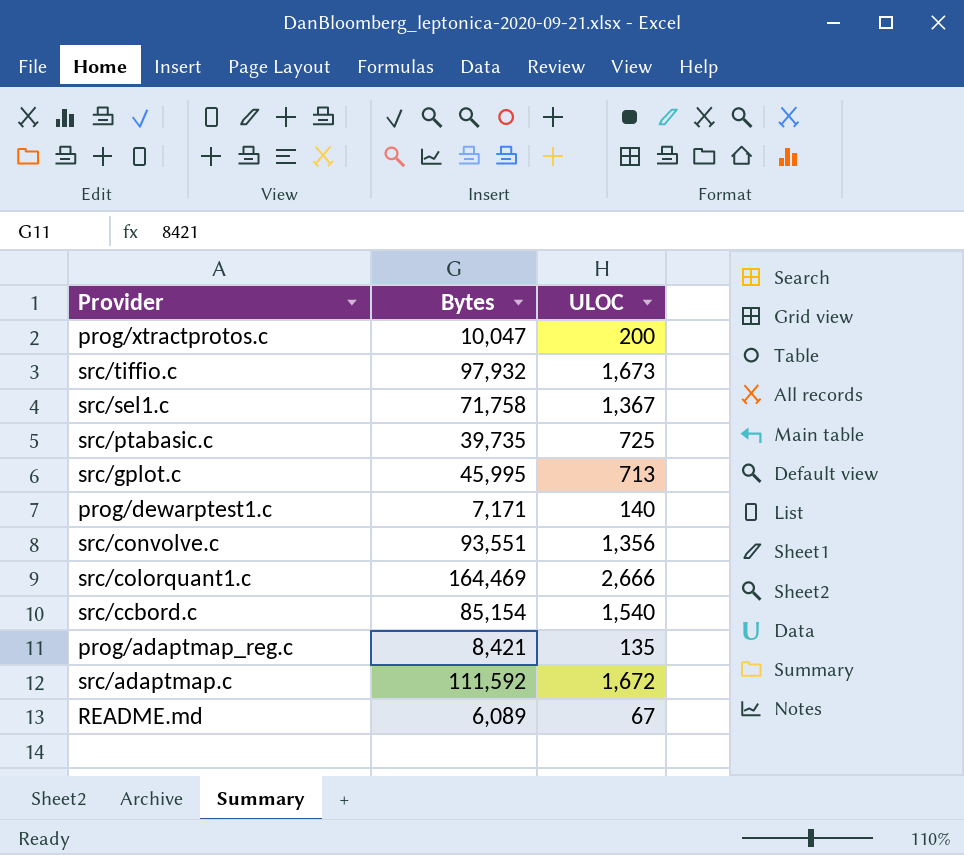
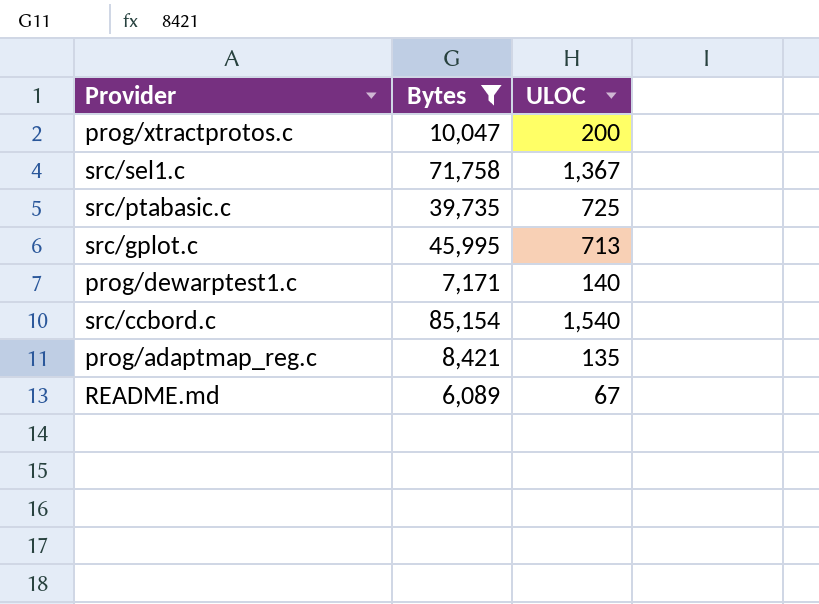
filter: none -> Bytes <= 85,154

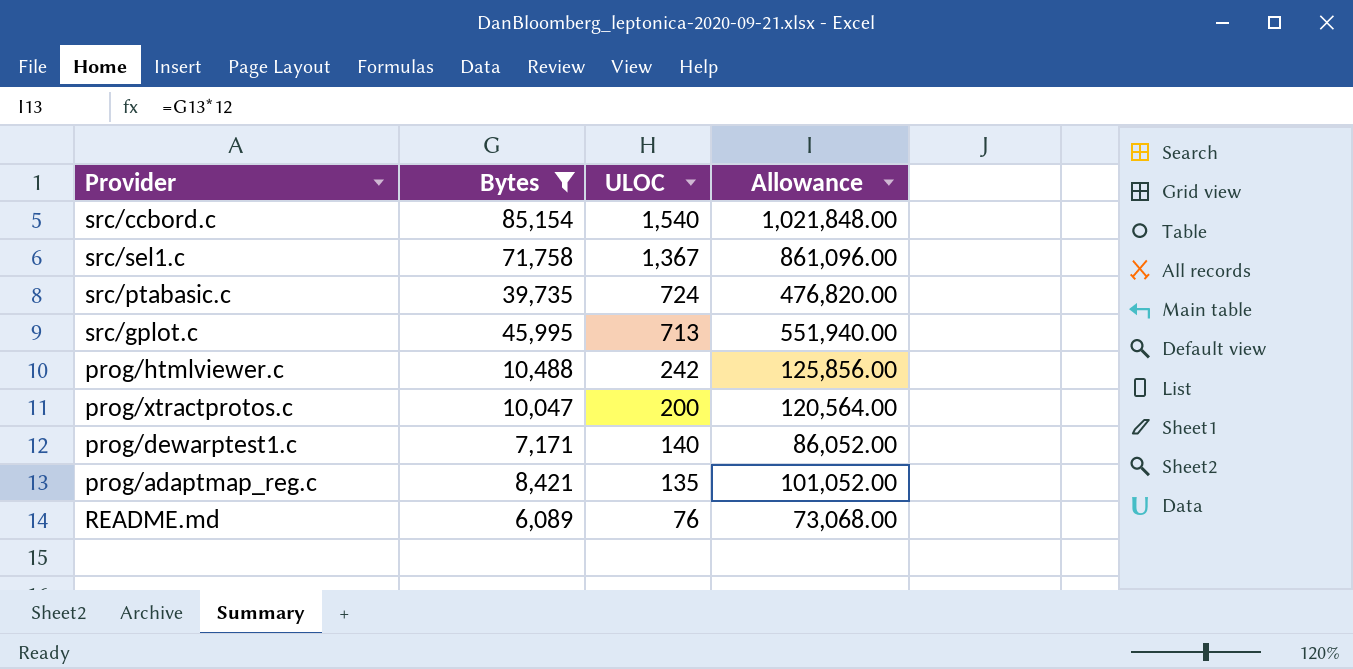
row order: none -> ULOC descending
column Allowance | formula: none -> [Bytes] * 12
src/ptabasic.c | ULOC: 725 -> 724
row prog/htmlviewer.c: none -> 10,488 | 242 | 125,856.00
README.md | ULOC: 67 -> 76

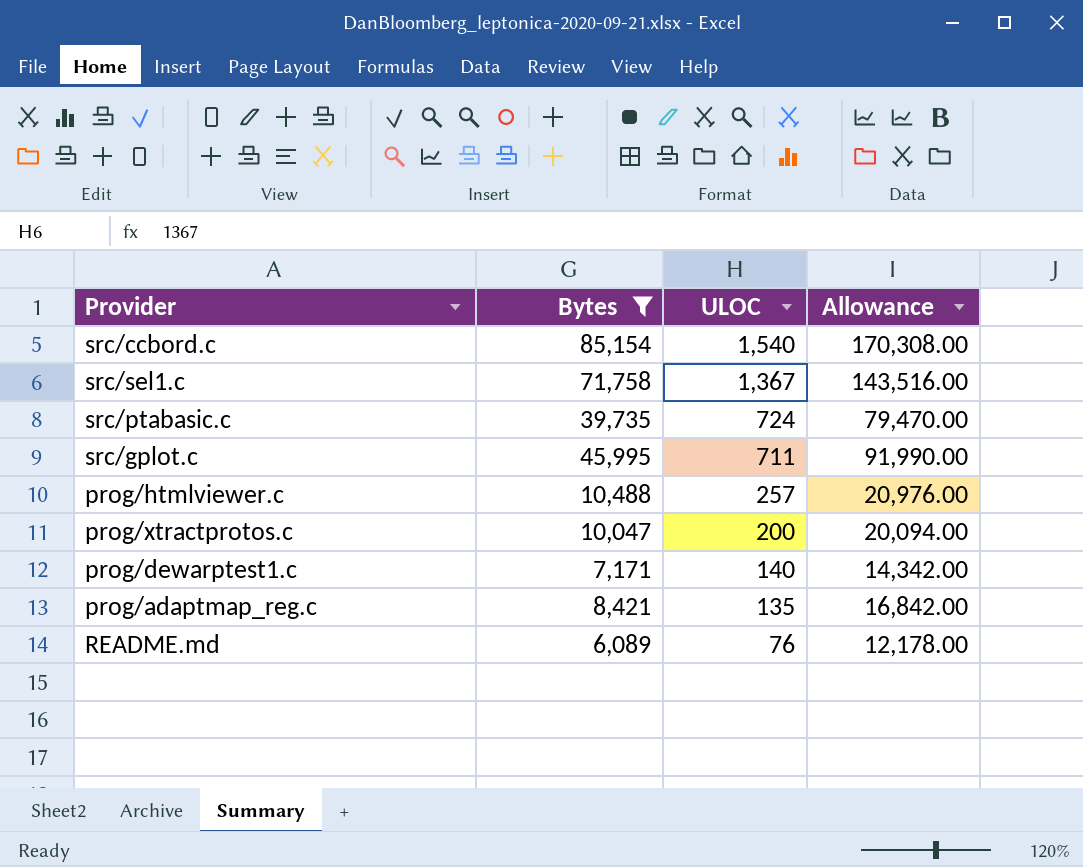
column Allowance | formula: [Bytes] * 12 -> [Bytes] * 2
src/gplot.c | ULOC: 713 -> 711
prog/htmlviewer.c | ULOC: 242 -> 257

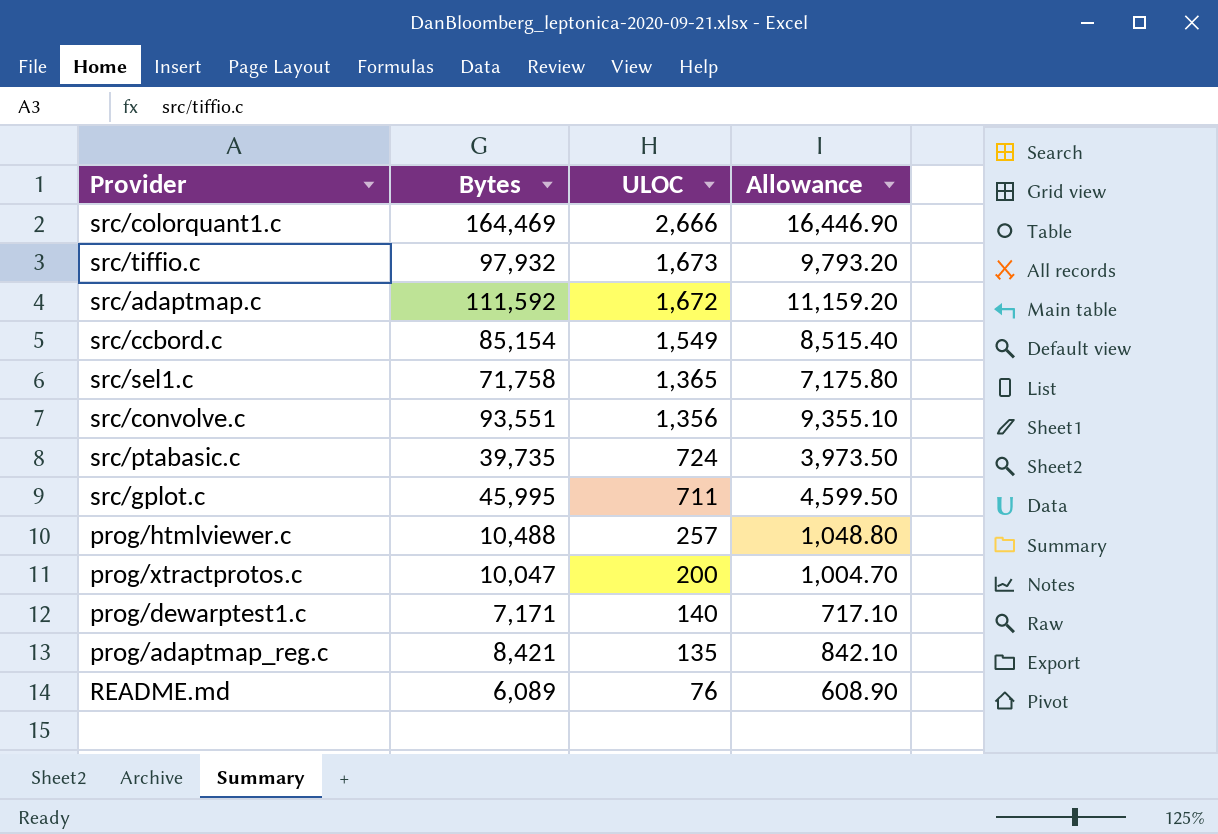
filter: Bytes <= 85,154 -> none
column Allowance | formula: [Bytes] * 2 -> [Bytes] * 0.1
src/ccbord.c | ULOC: 1,540 -> 1,549
src/sel1.c | ULOC: 1,367 -> 1,365

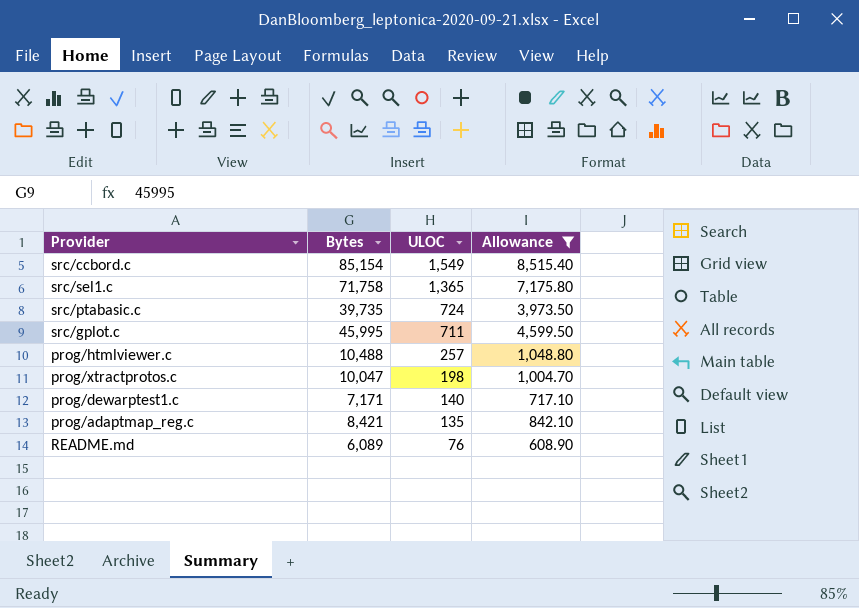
filter: none -> Allowance <= 8,515.40
prog/xtractprotos.c | ULOC: 200 -> 198

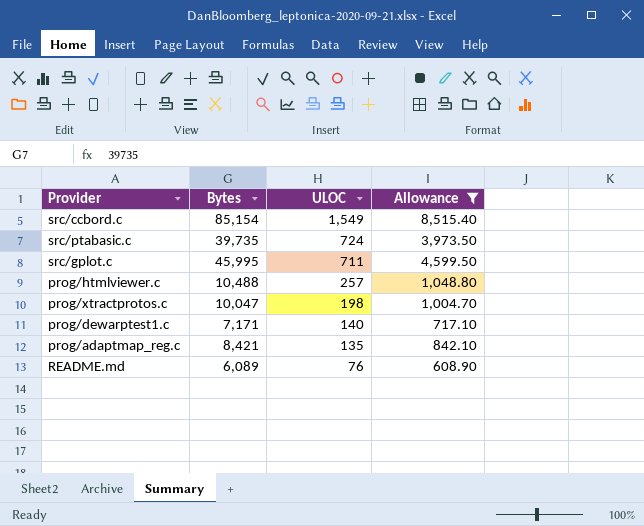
row src/sel1.c: 71,758 | 1,365 | 7,175.80 -> none

